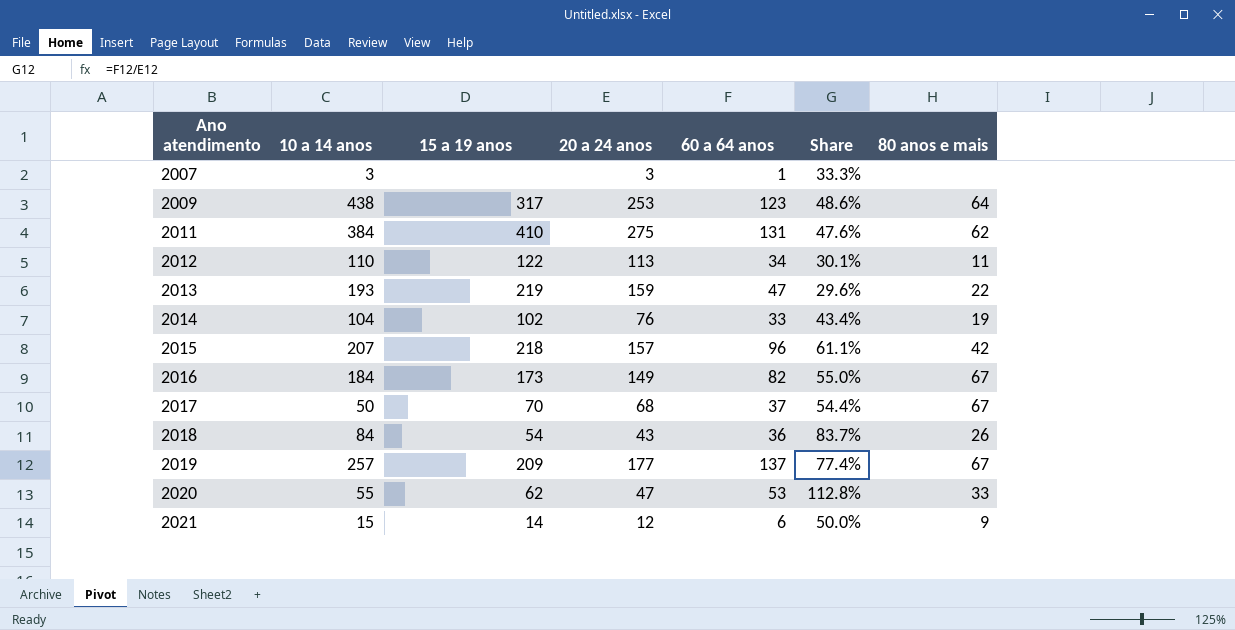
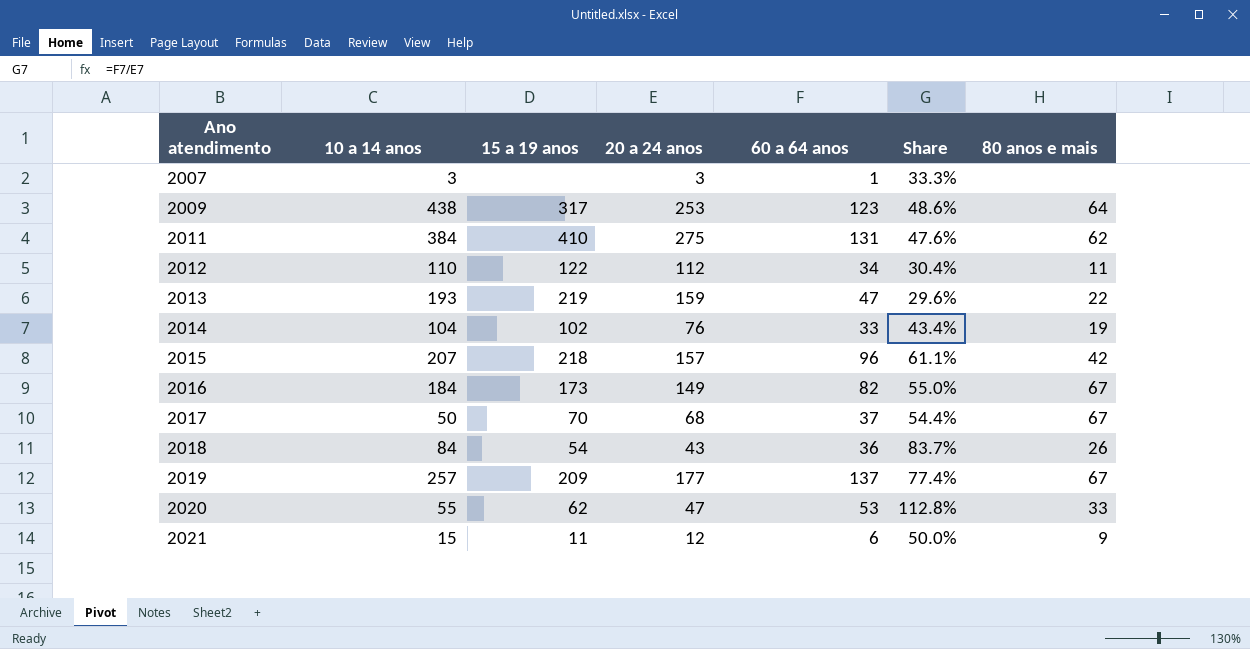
2012 | 20 a 24 anos: 113 -> 112
2012 | Share: 30.1% -> 30.4%
2021 | 15 a 19 anos: 14 -> 11

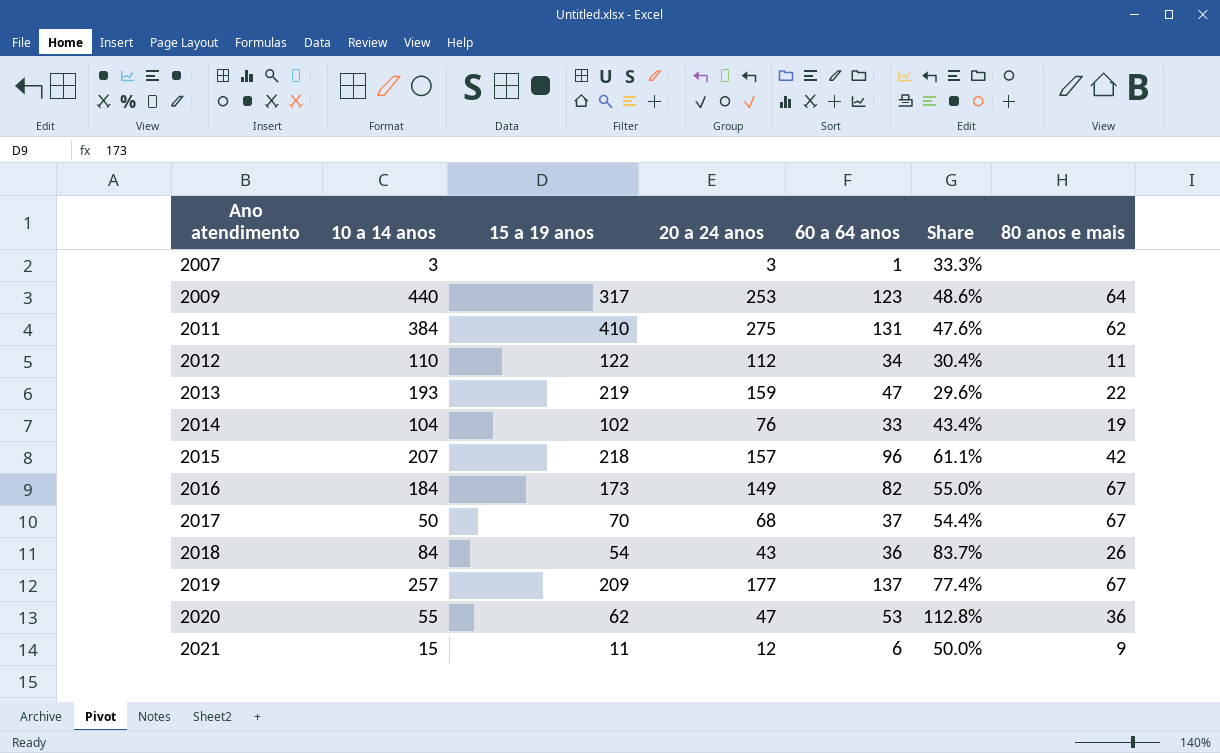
2009 | 10 a 14 anos: 438 -> 440
2020 | 80 anos e mais: 33 -> 36

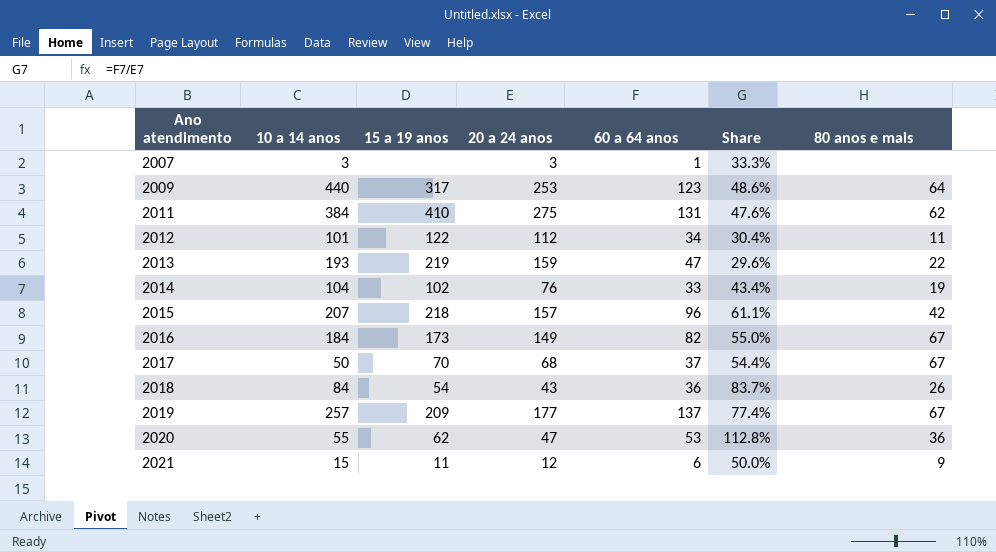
2012 | 10 a 14 anos: 110 -> 101

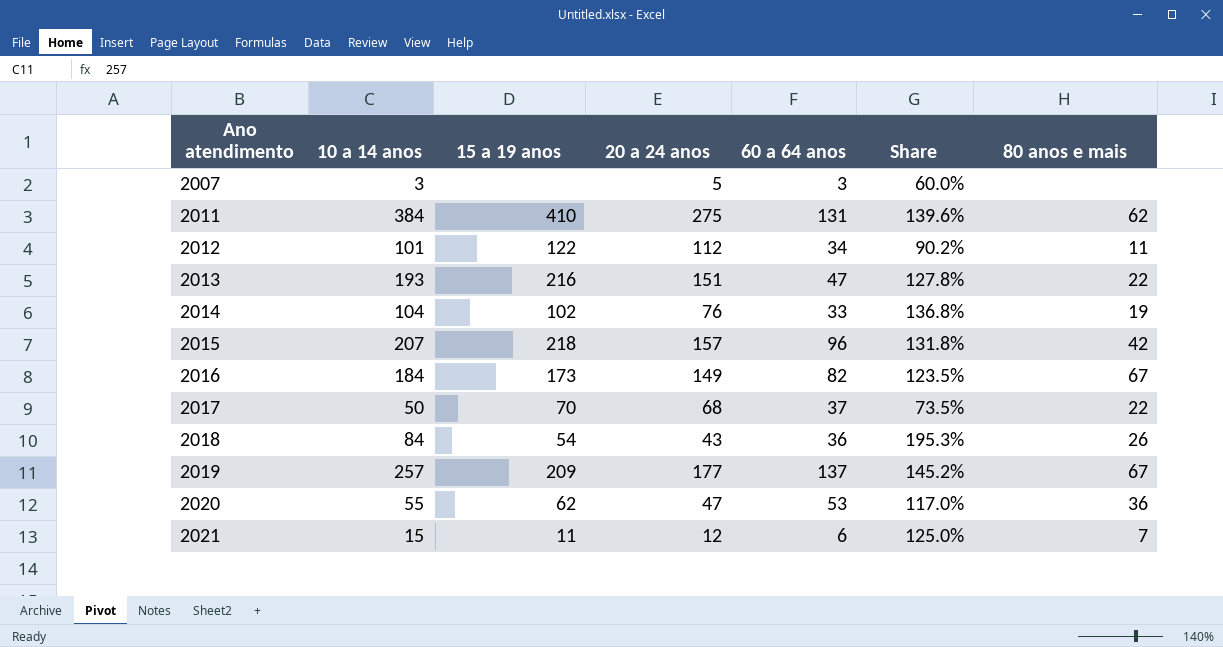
column Share | formula: [60 a 64 anos] / [20 a 24 anos] -> [10 a 14 anos] / [20 a 24 anos]
row 2009: 440 | 317 | 253 | 123 | 48.6% | 64 -> none
2007 | 20 a 24 anos: 3 -> 5
2007 | 60 a 64 anos: 1 -> 3
2013 | 15 a 19 anos: 219 -> 216
2013 | 20 a 24 anos: 159 -> 151
2017 | 80 anos e mais: 67 -> 22
2021 | 80 anos e mais: 9 -> 7

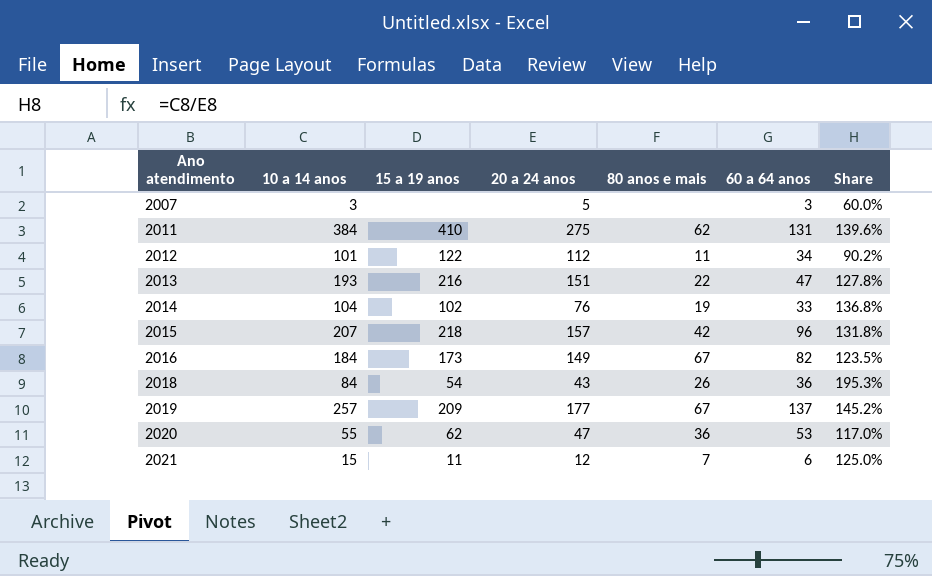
column 80 anos e mais | position: 7 -> 5
row 2017: 50 | 70 | 68 | 37 | 73.5% | 22 -> none

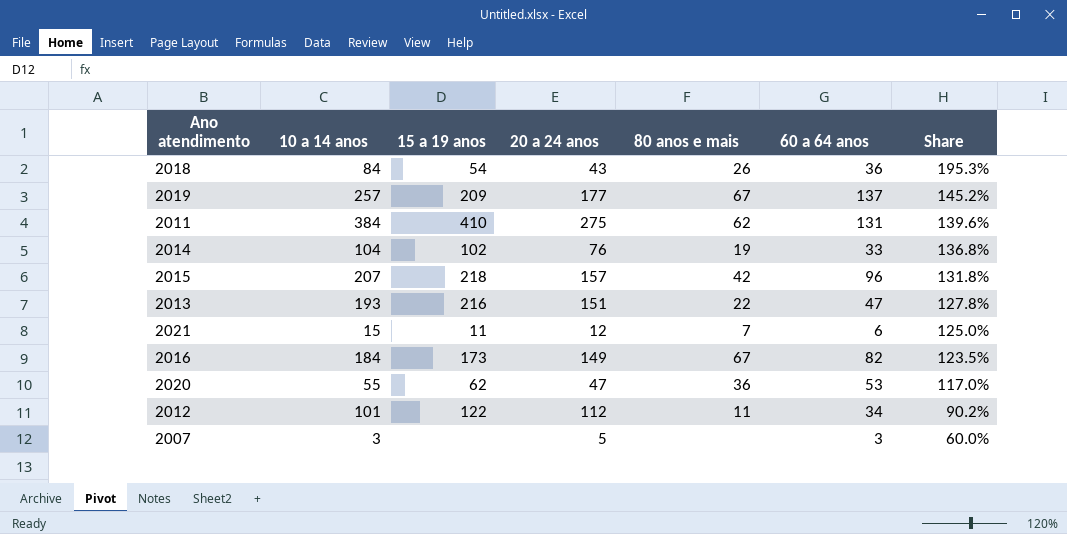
row order: Ano atendimento ascending -> Share descending

